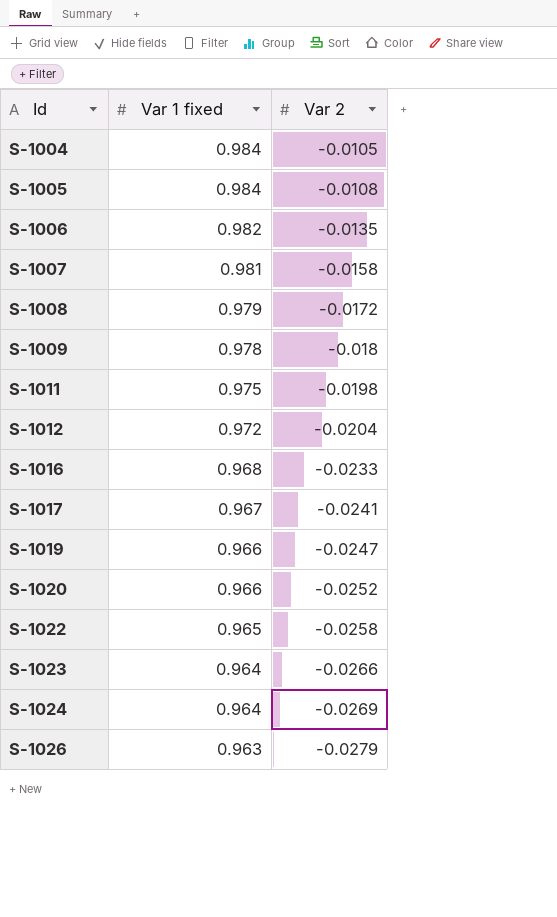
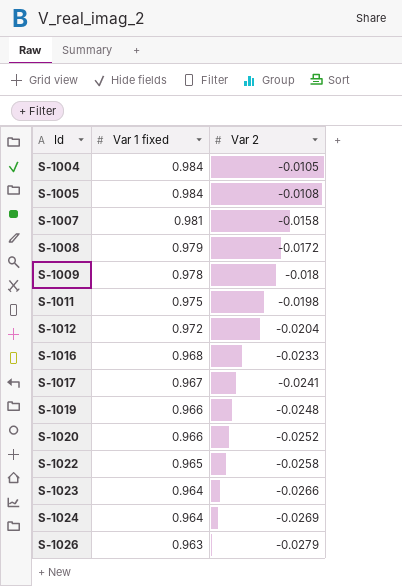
row S-1006: 0.982 | -0.0135 -> none
S-1019 | Var 2: -0.0247 -> -0.0248

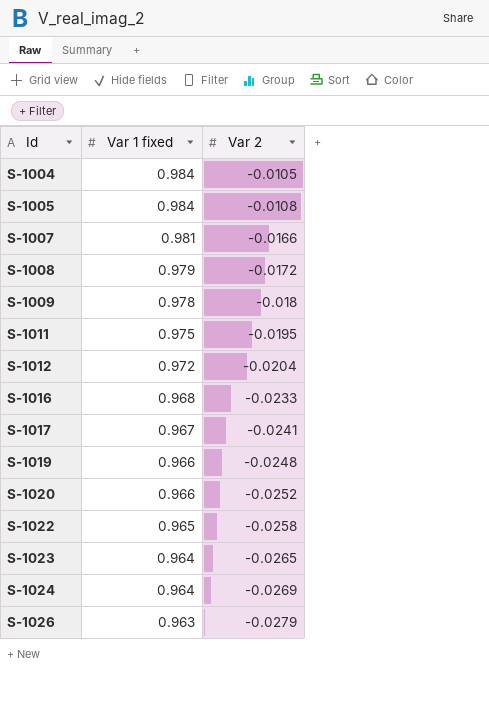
S-1007 | Var 2: -0.0158 -> -0.0166
S-1011 | Var 2: -0.0198 -> -0.0195
S-1023 | Var 2: -0.0266 -> -0.0265

